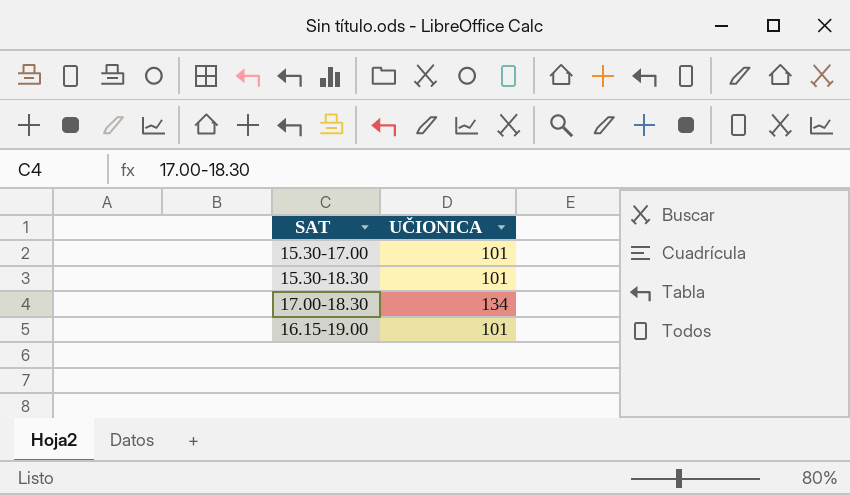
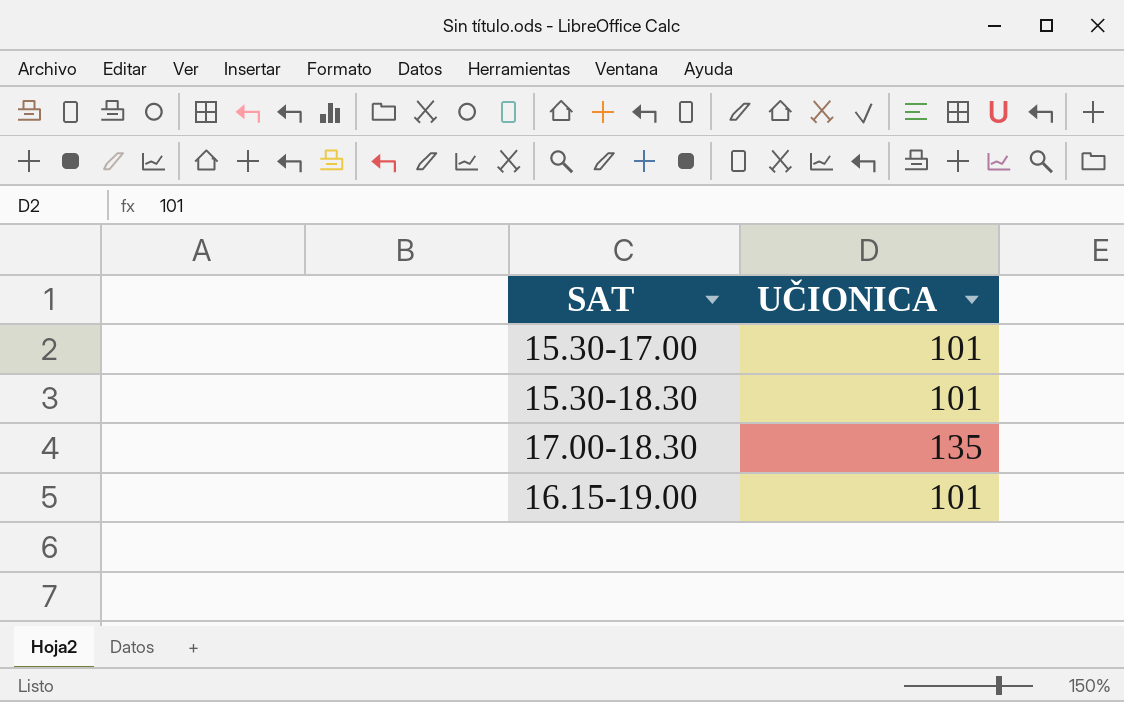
17.00-18.30 | UČIONICA: 134 -> 135

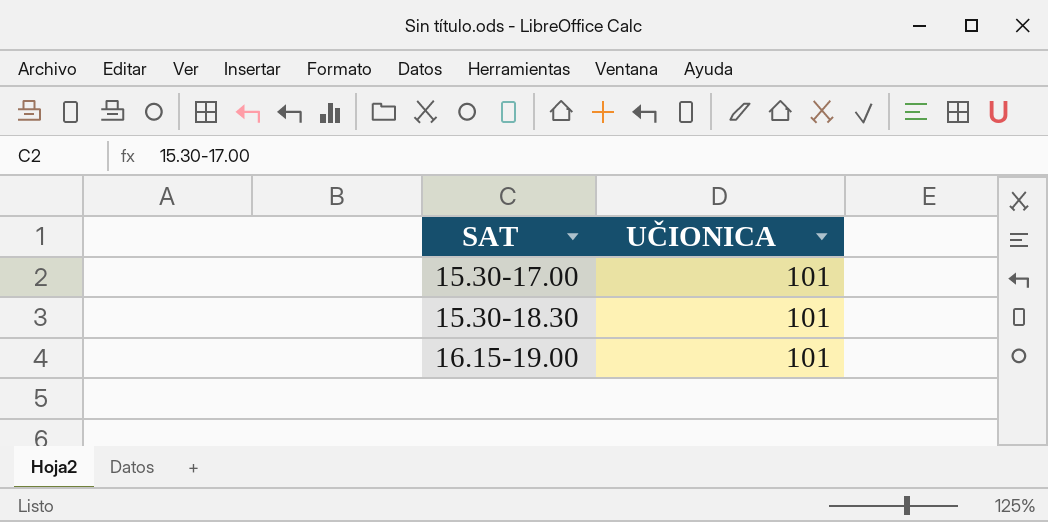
row 17.00-18.30: 135 -> none

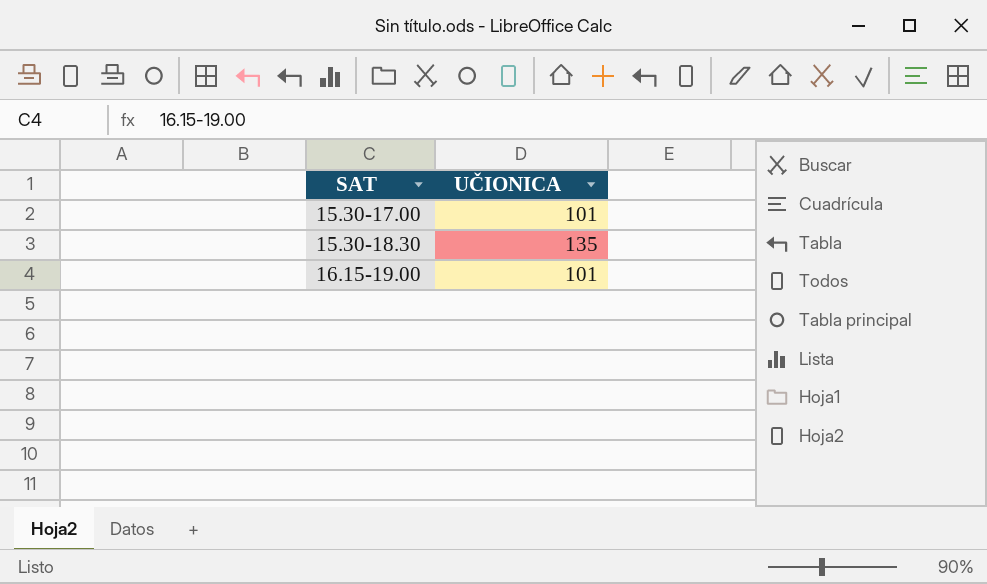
15.30-18.30 | UČIONICA: 101 -> 135

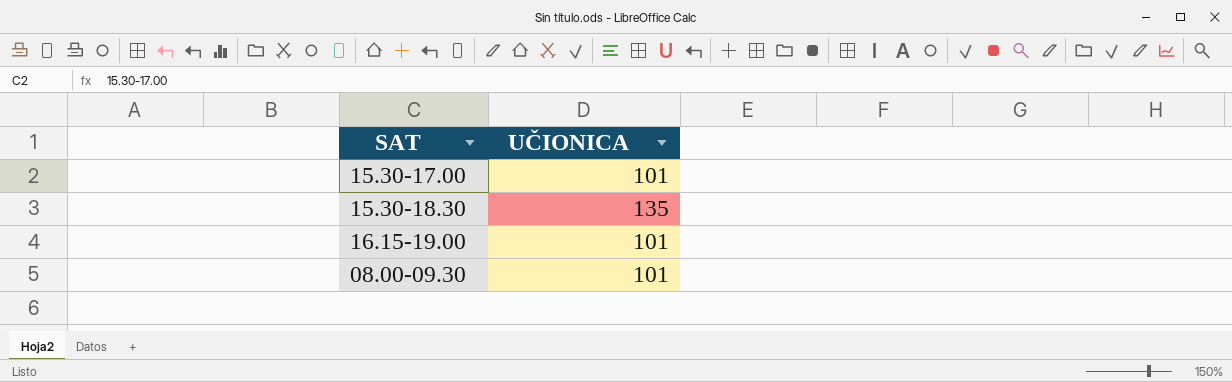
row 08.00-09.30: none -> 101

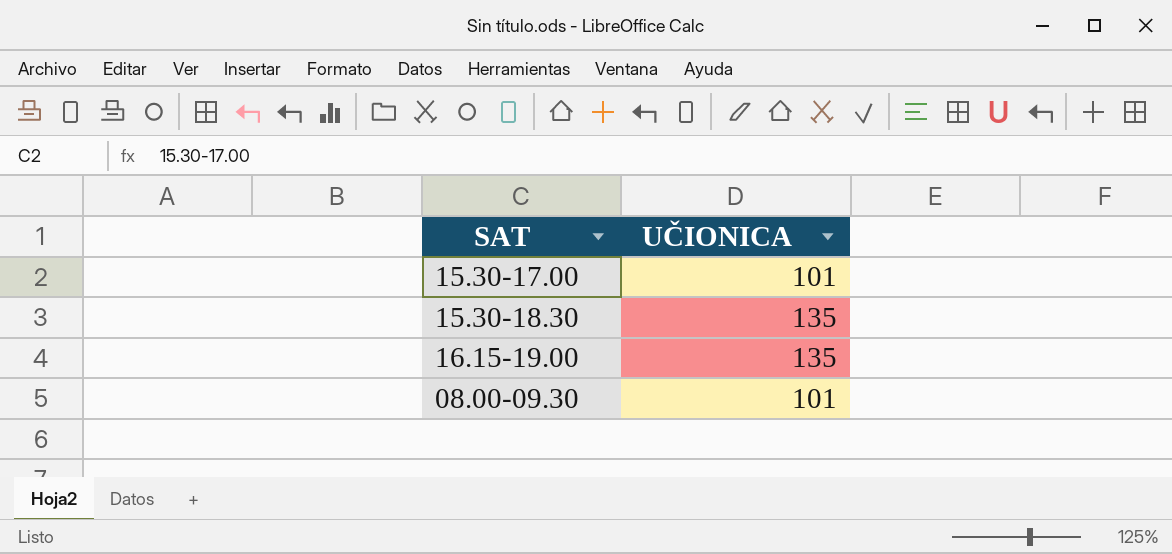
16.15-19.00 | UČIONICA: 101 -> 135

